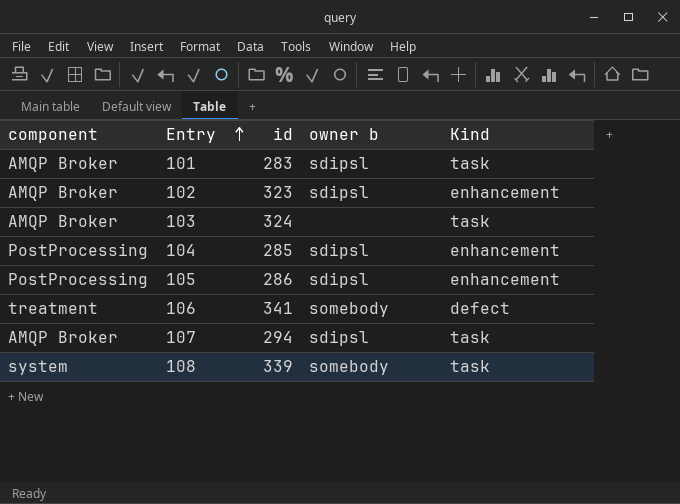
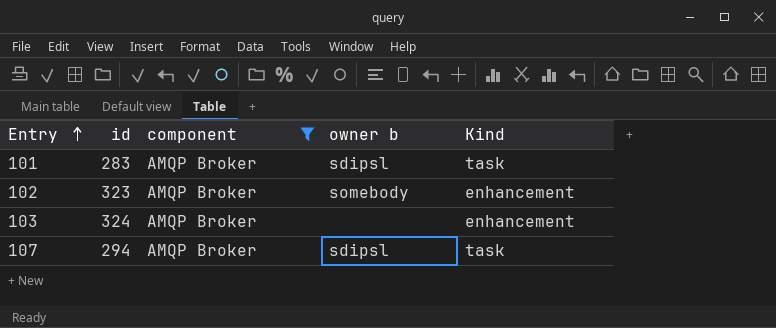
filter: none -> component = AMQP Broker
column component | position: 1 -> 3
102 | owner b: sdipsl -> somebody
103 | Kind: task -> enhancement

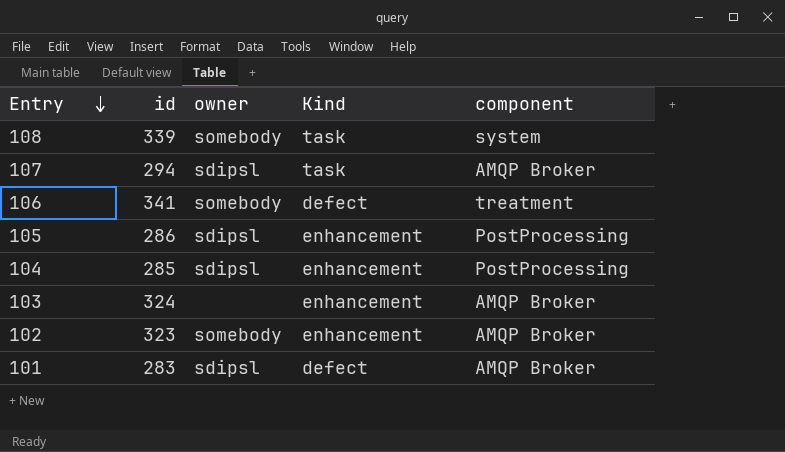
filter: component = AMQP Broker -> none
row order: Entry ascending -> Entry descending
column name: owner b -> owner
column component | position: 3 -> 5
101 | Kind: task -> defect

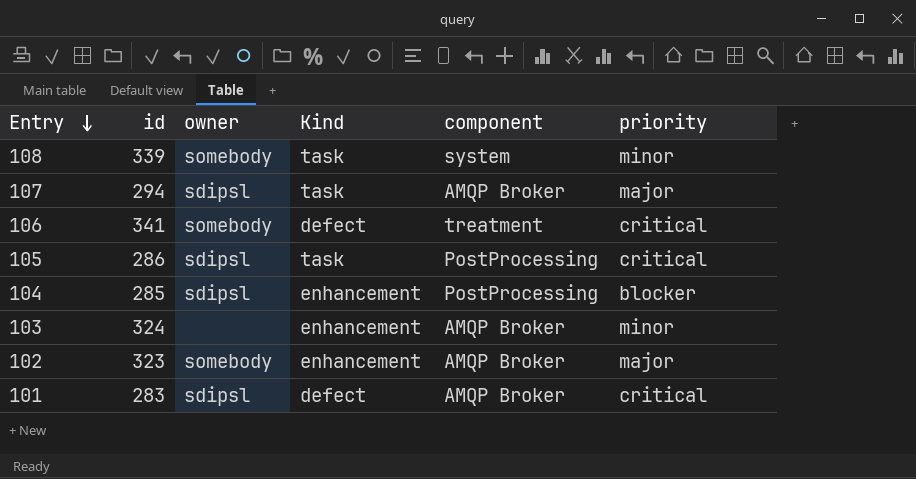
column priority | position: none -> 6
105 | Kind: enhancement -> task

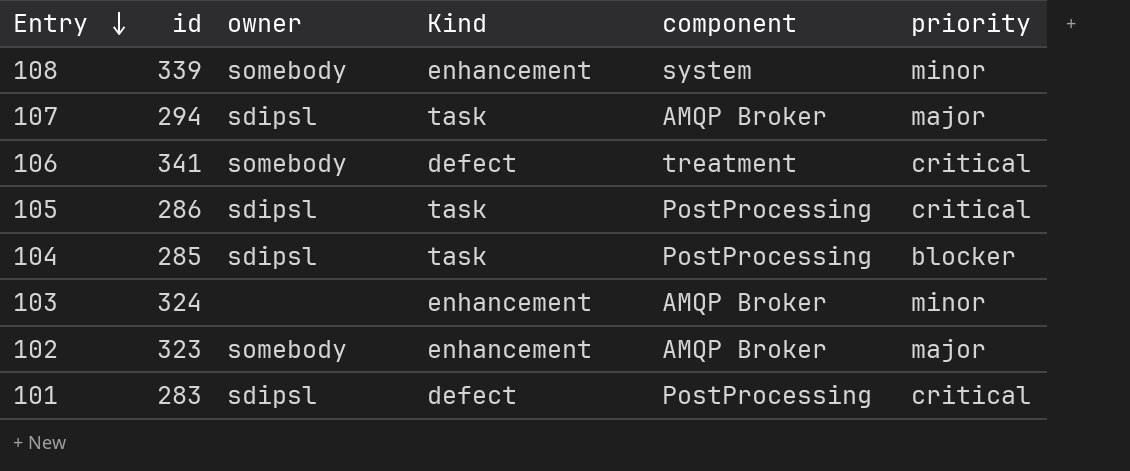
108 | Kind: task -> enhancement
104 | Kind: enhancement -> task
101 | component: AMQP Broker -> PostProcessing

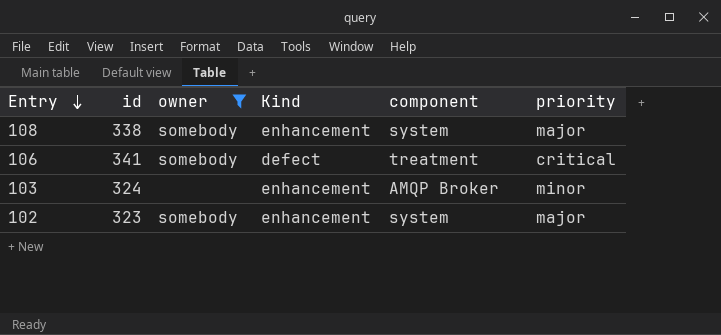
filter: none -> owner != sdipsl
108 | id: 339 -> 338
108 | priority: minor -> major
102 | component: AMQP Broker -> system

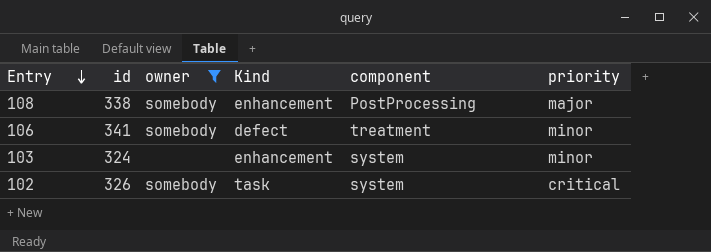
108 | component: system -> PostProcessing
106 | priority: critical -> minor
103 | component: AMQP Broker -> system
102 | id: 323 -> 326
102 | Kind: enhancement -> task
102 | priority: major -> critical

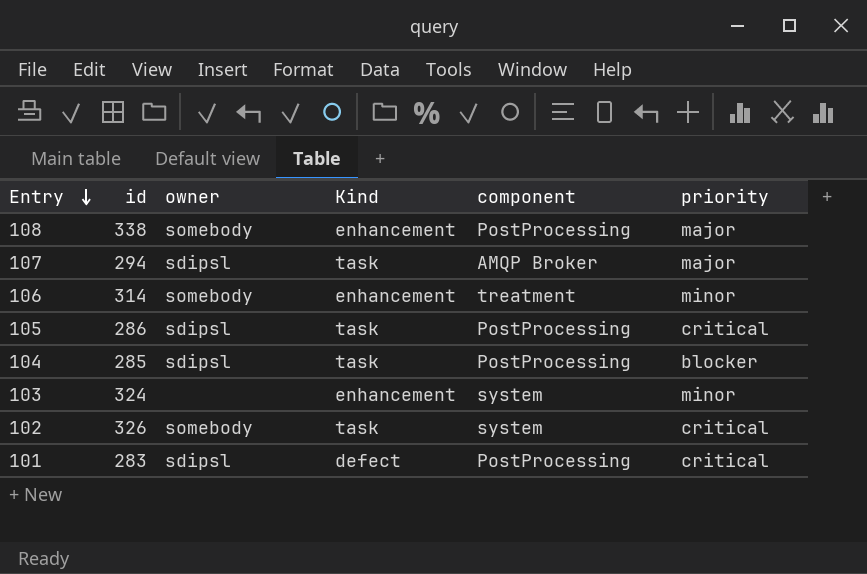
filter: owner != sdipsl -> none
106 | id: 341 -> 314
106 | Kind: defect -> enhancement

